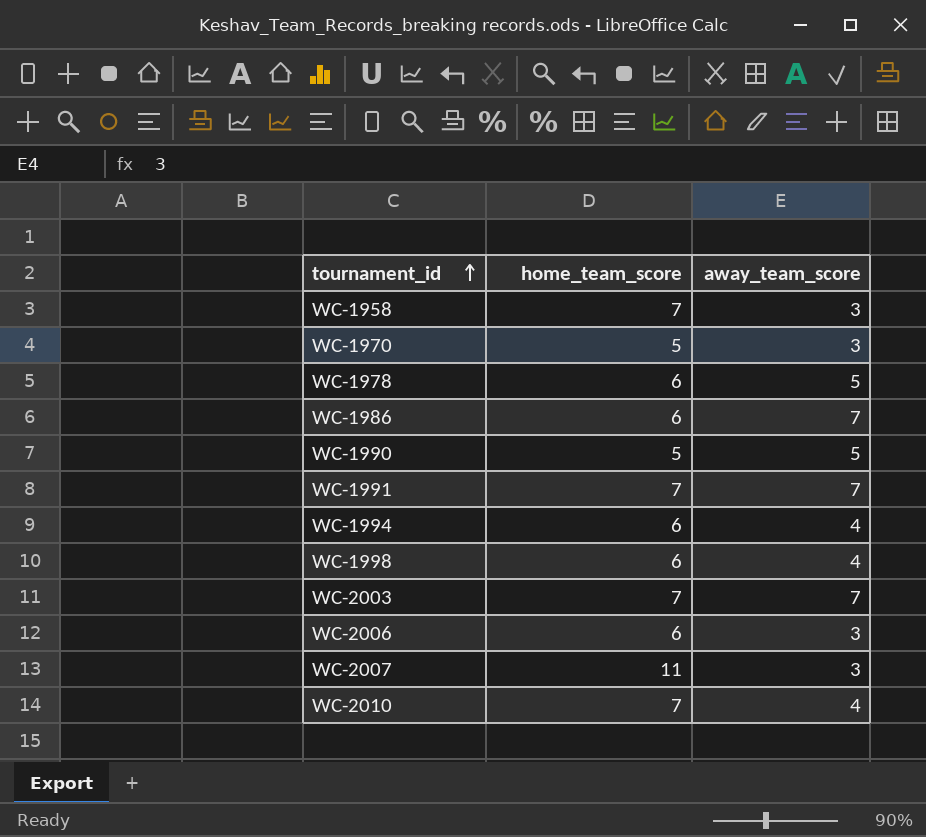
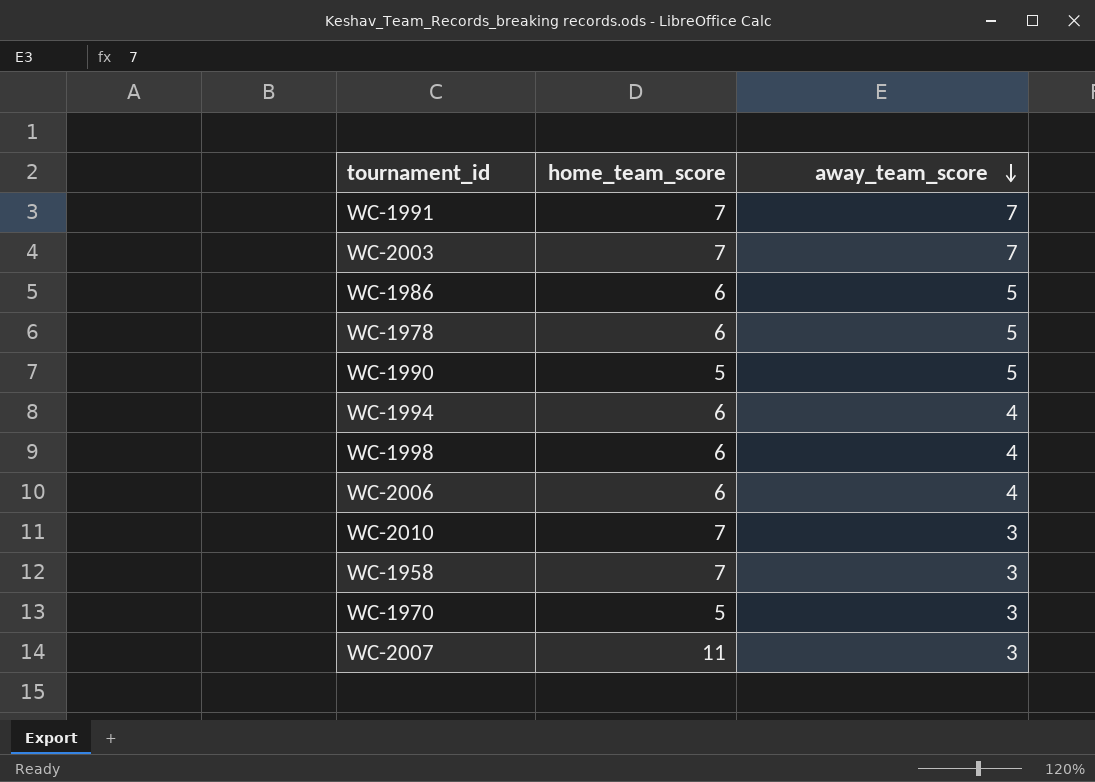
row order: tournament_id ascending -> away_team_score descending
WC-1986 | away_team_score: 7 -> 5
WC-2006 | away_team_score: 3 -> 4
WC-2010 | away_team_score: 4 -> 3

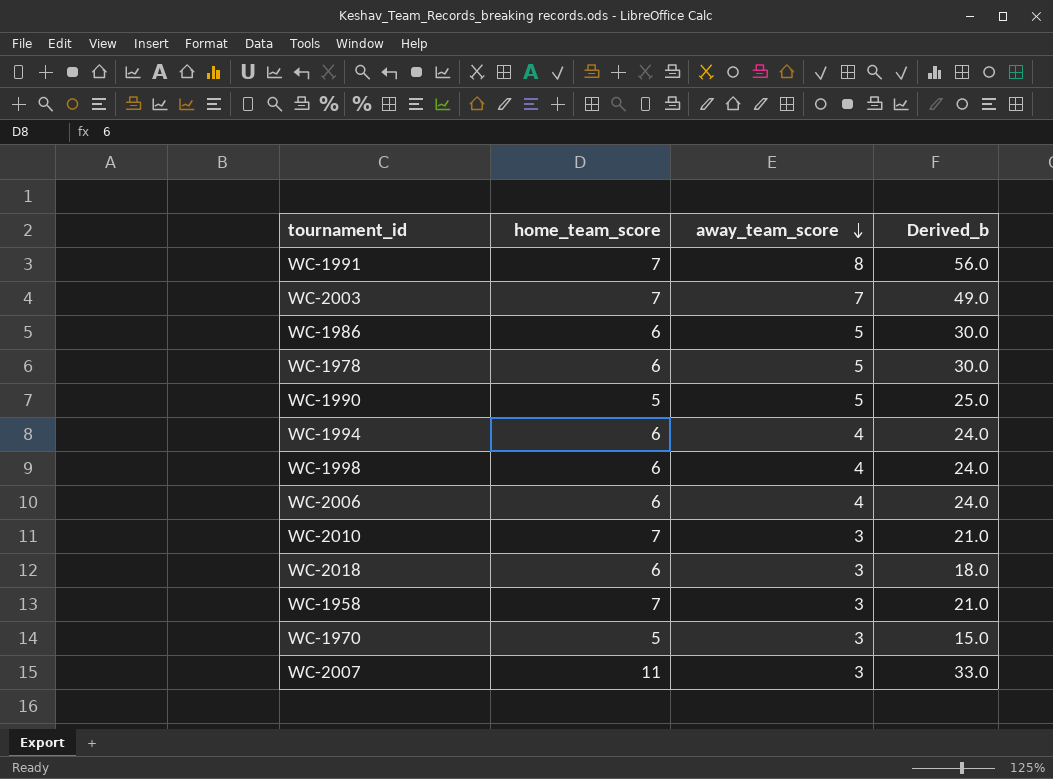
column Derived_b | formula: none -> [home_team_score] * [away_team_score]
WC-1991 | away_team_score: 7 -> 8
row WC-2018: none -> 6 | 3 | 18.0

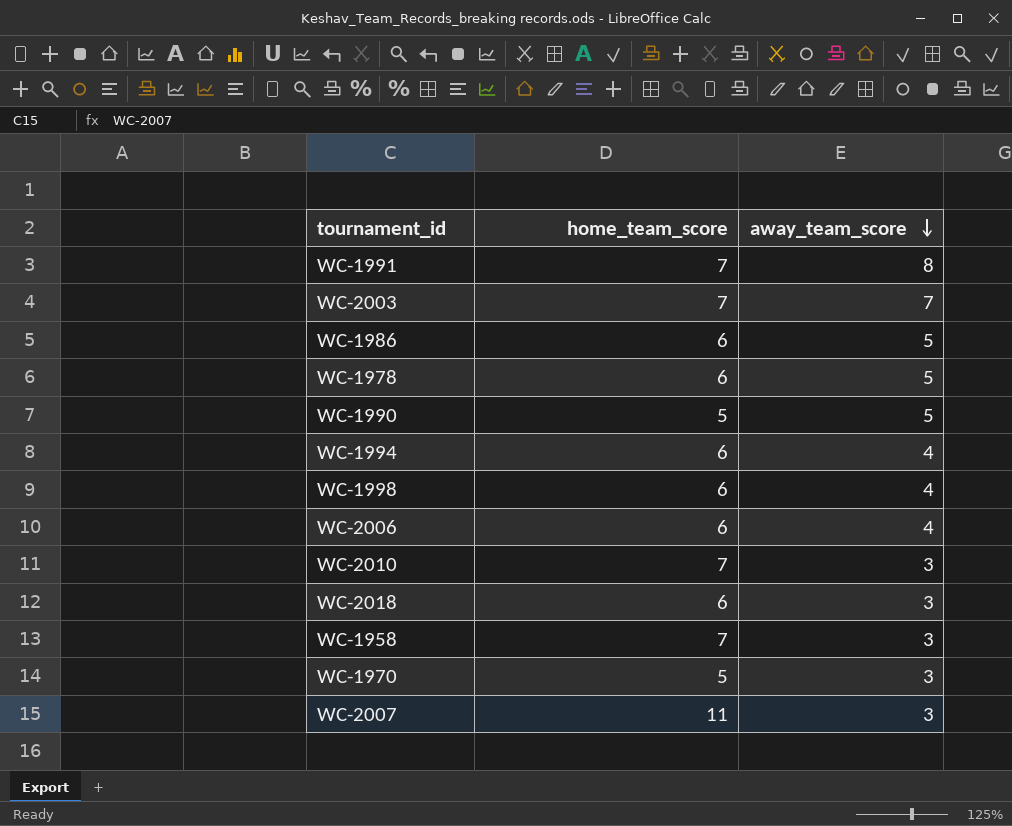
column Derived_b | formula: [home_team_score] * [away_team_score] -> none

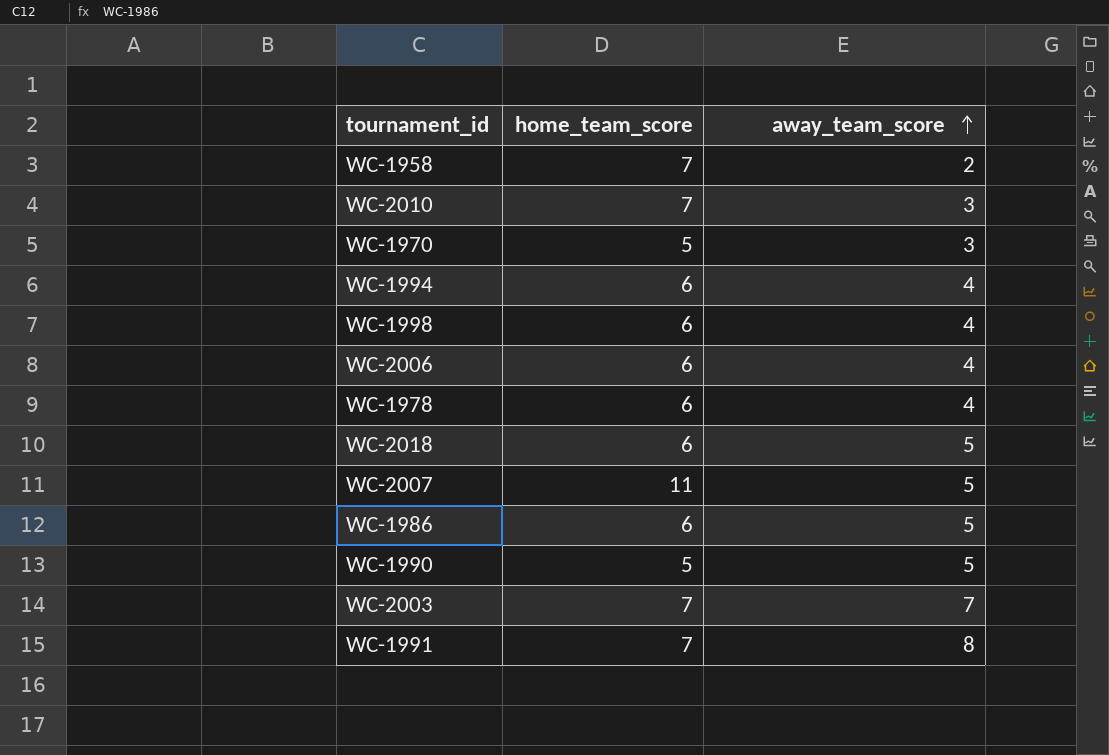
row order: away_team_score descending -> away_team_score ascending
WC-1958 | away_team_score: 3 -> 2
WC-1978 | away_team_score: 5 -> 4
WC-2018 | away_team_score: 3 -> 5
WC-2007 | away_team_score: 3 -> 5

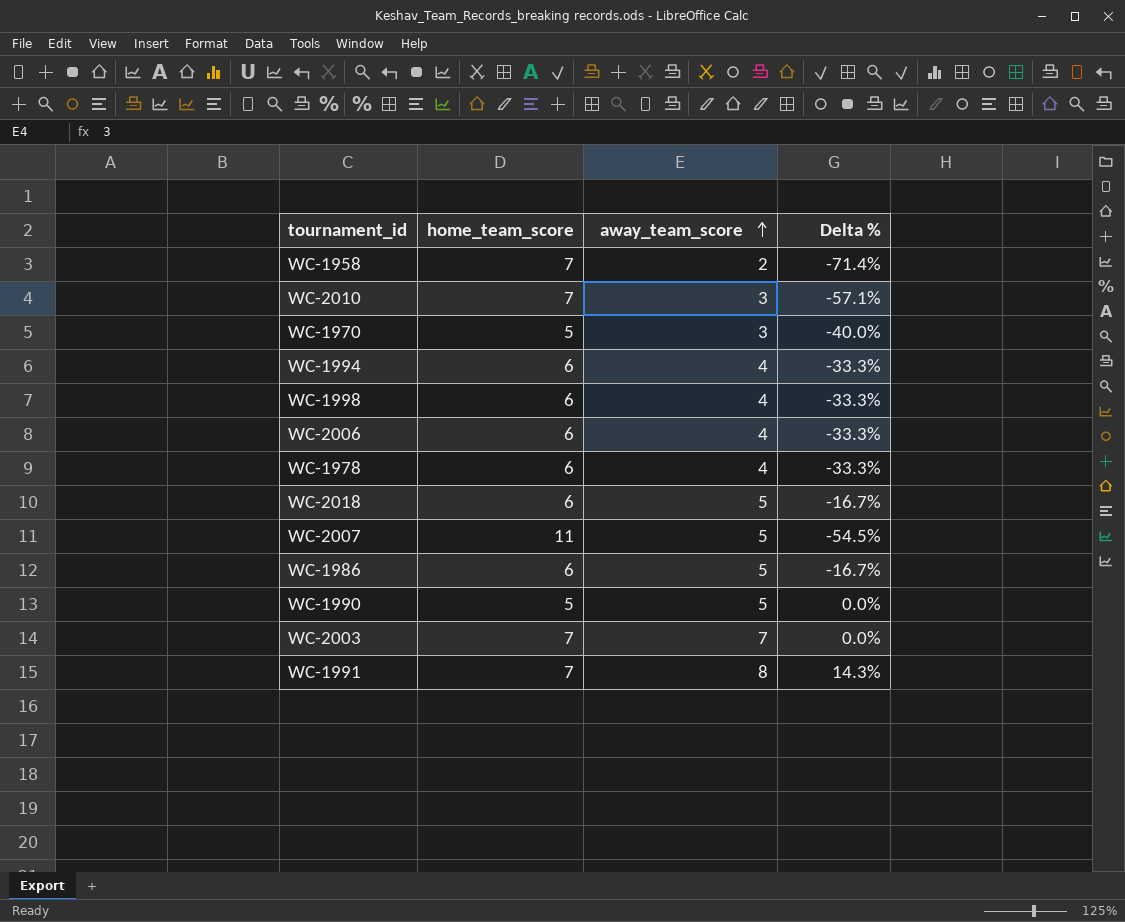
column Delta % | formula: none -> ([away_team_score] - [home_team_score]) / [home_team_score]

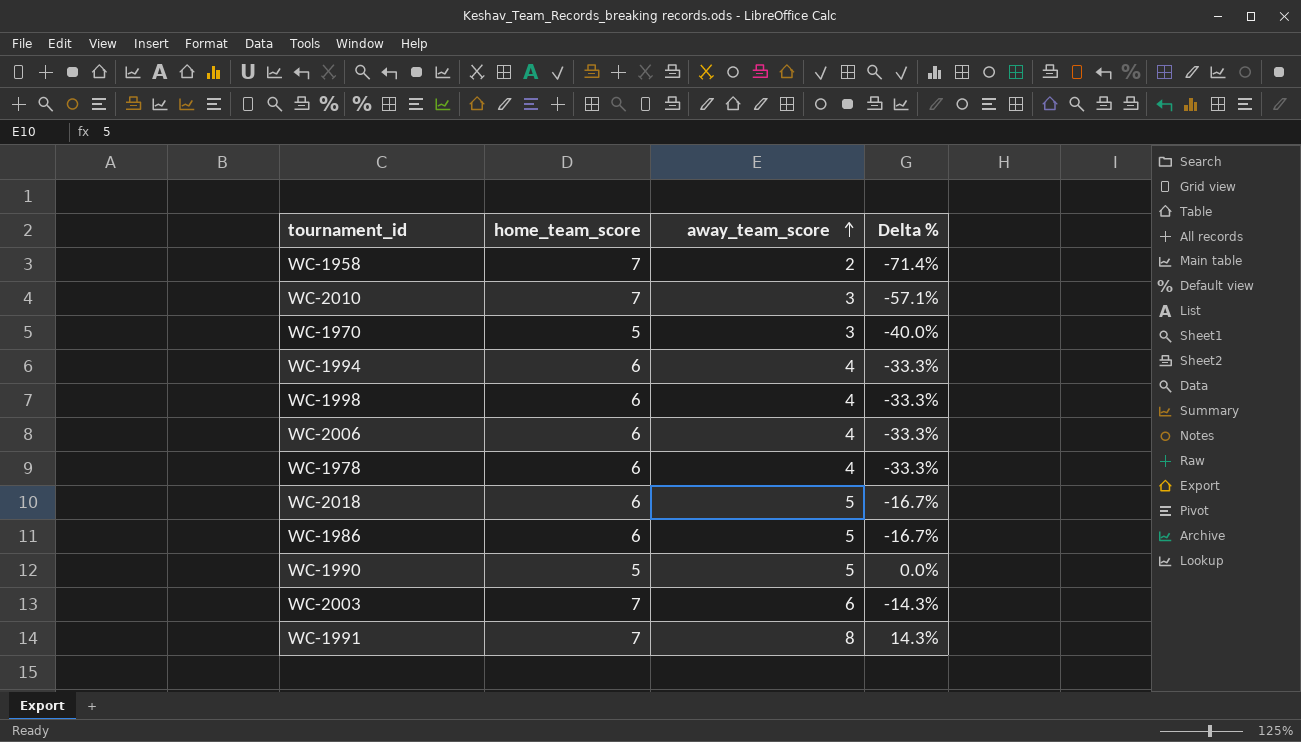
row WC-2007: 11 | 5 | -54.5% -> none
WC-2003 | away_team_score: 7 -> 6
WC-2003 | Delta %: 0.0% -> -14.3%

